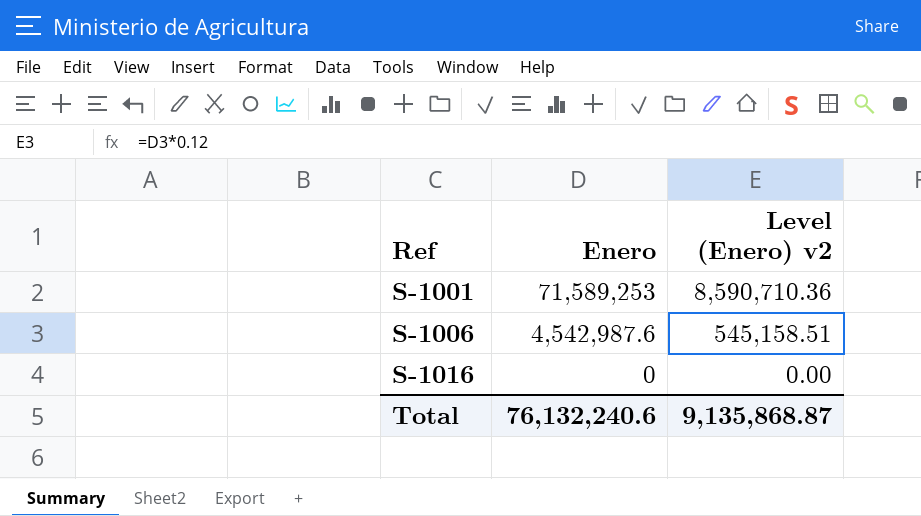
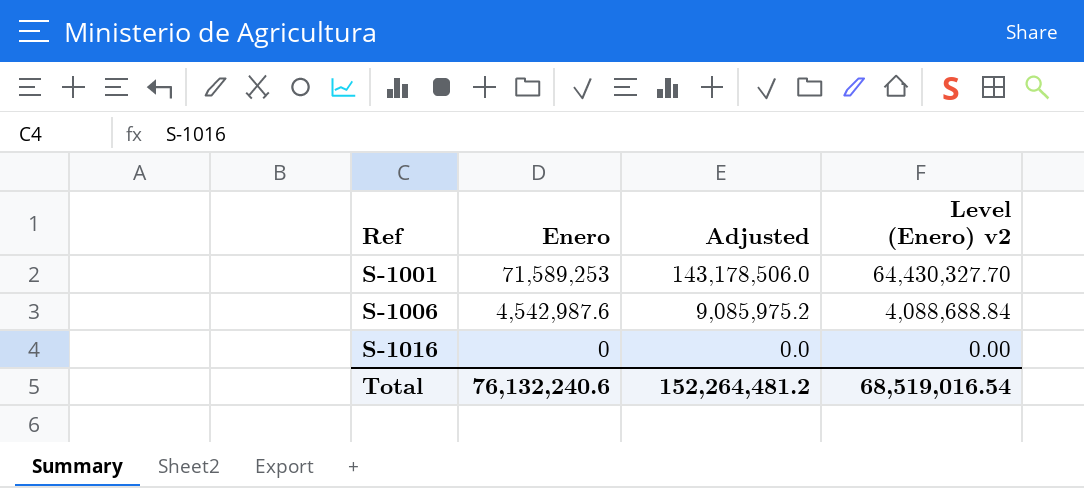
column Adjusted | formula: none -> [Enero] * 2
column Level (Enero) v2 | formula: [Enero] * 0.12 -> [Enero] * 0.9
Total | Level (Enero) v2: 9,135,868.87 -> 68,519,016.54

